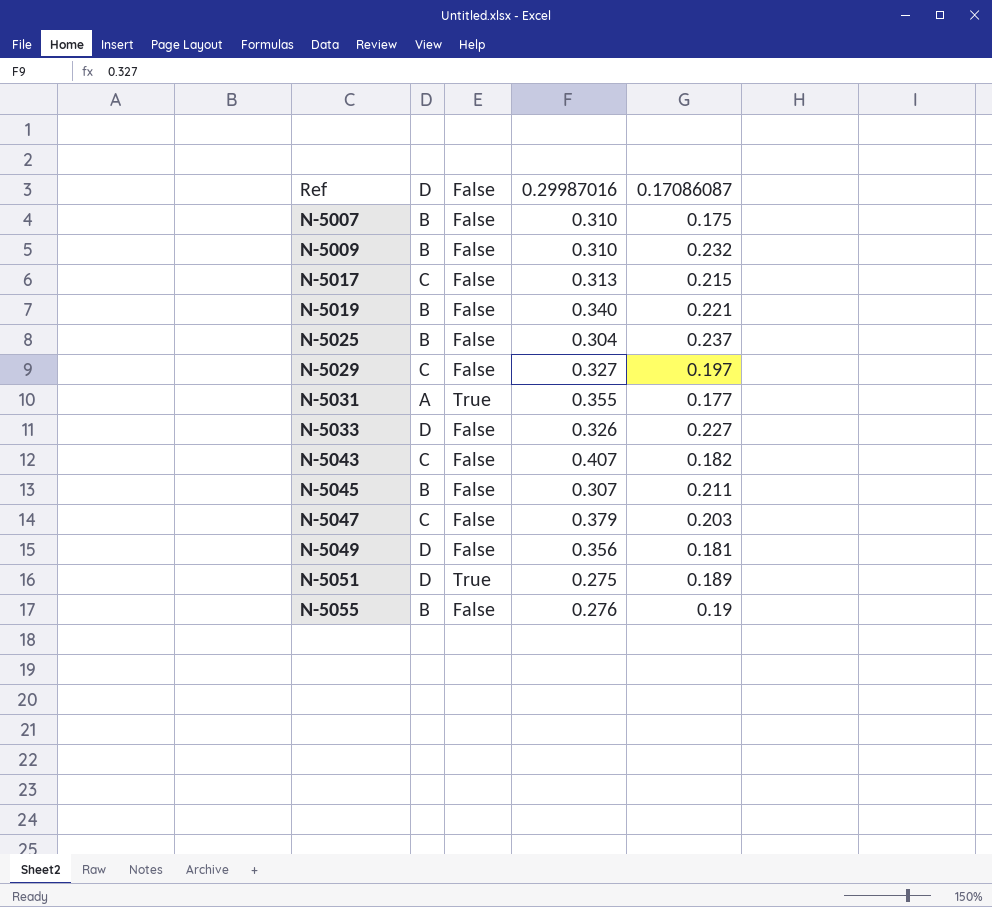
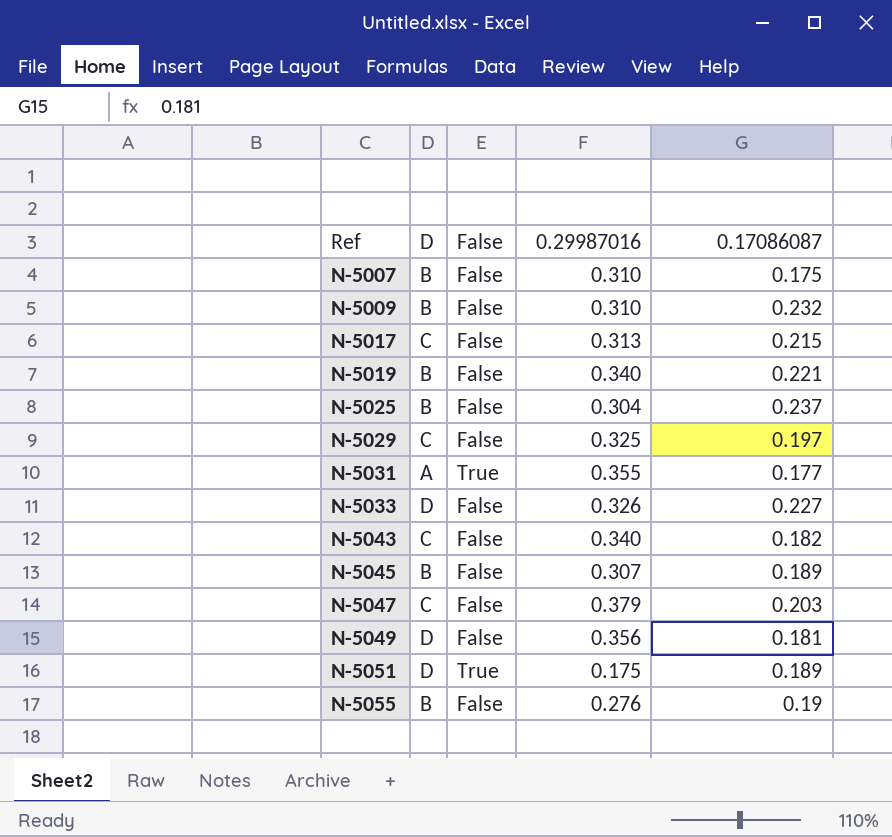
N-5029 | 0.29987016: 0.327 -> 0.325
N-5043 | 0.29987016: 0.407 -> 0.340
N-5045 | 0.17086087: 0.211 -> 0.189
N-5051 | 0.29987016: 0.275 -> 0.175

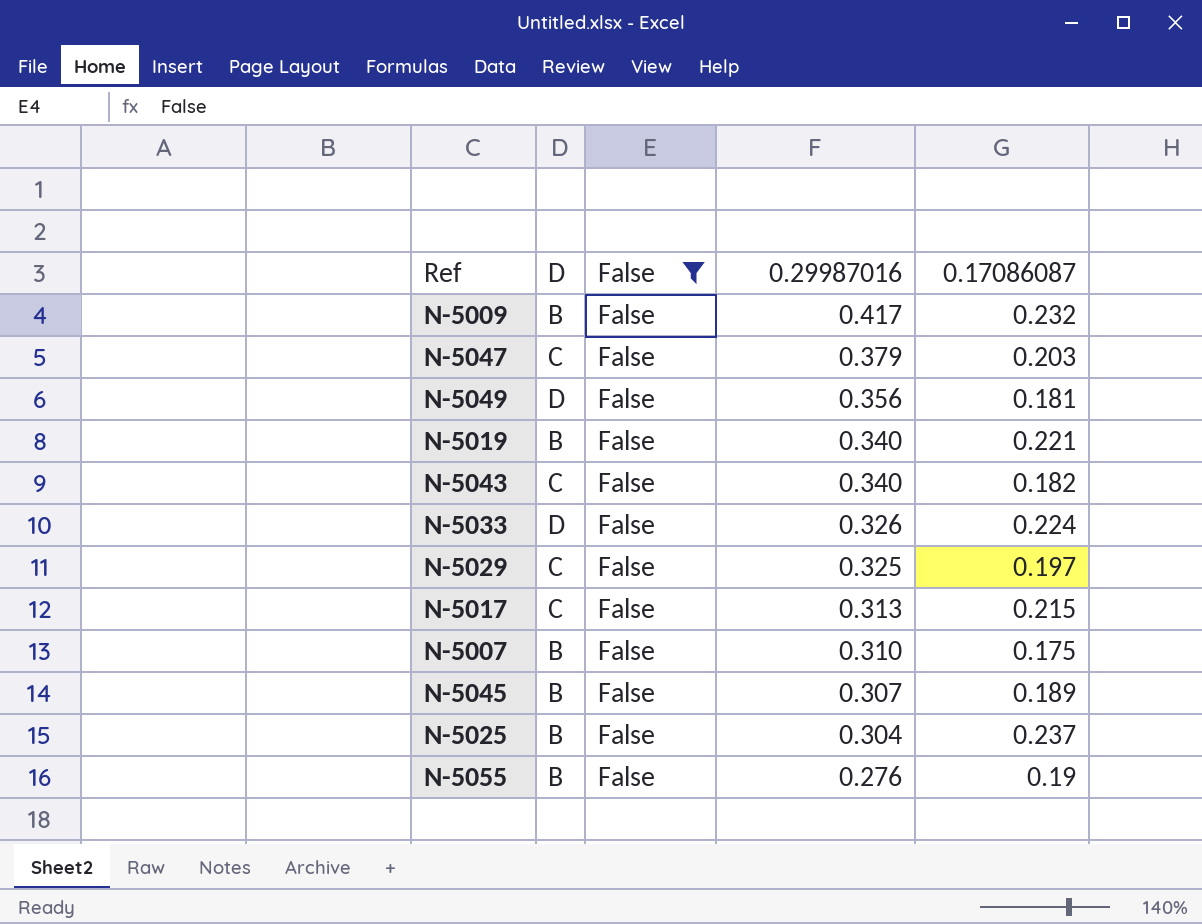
filter: none -> False = False
row order: Ref ascending -> 0.29987016 descending
N-5009 | 0.29987016: 0.310 -> 0.417
N-5033 | 0.17086087: 0.227 -> 0.224

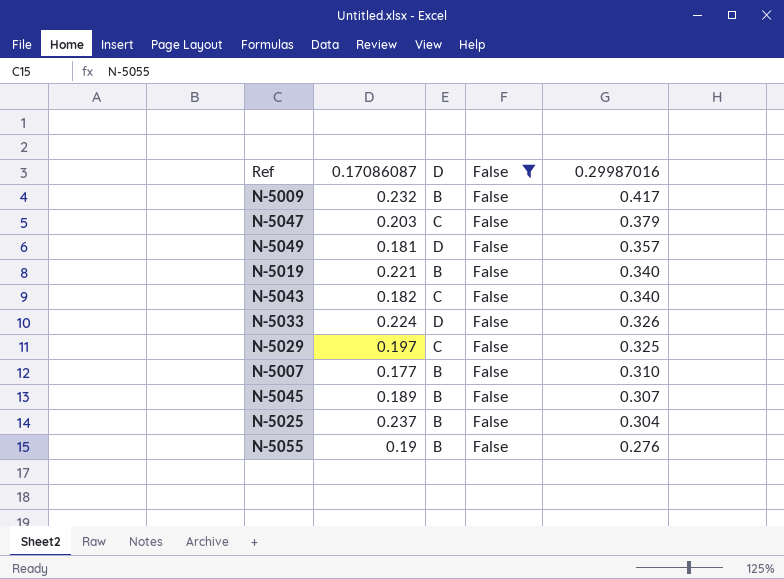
column 0.17086087 | position: 5 -> 2
row N-5017: C | False | 0.313 | 0.215 -> none
N-5049 | 0.29987016: 0.356 -> 0.357
N-5007 | 0.17086087: 0.175 -> 0.177

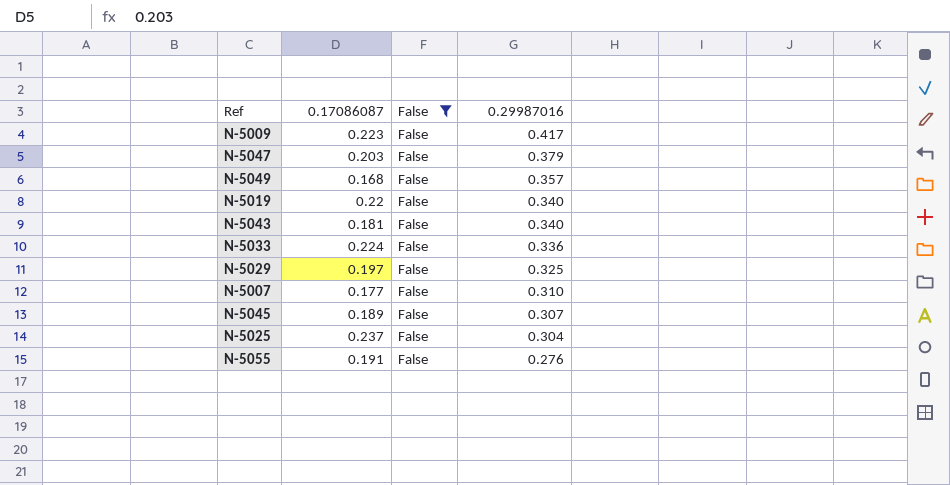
column D | position: 3 -> none
N-5009 | 0.17086087: 0.232 -> 0.223
N-5049 | 0.17086087: 0.181 -> 0.168
N-5019 | 0.17086087: 0.221 -> 0.22
N-5043 | 0.17086087: 0.182 -> 0.181
N-5033 | 0.29987016: 0.326 -> 0.336
N-5055 | 0.17086087: 0.19 -> 0.191

